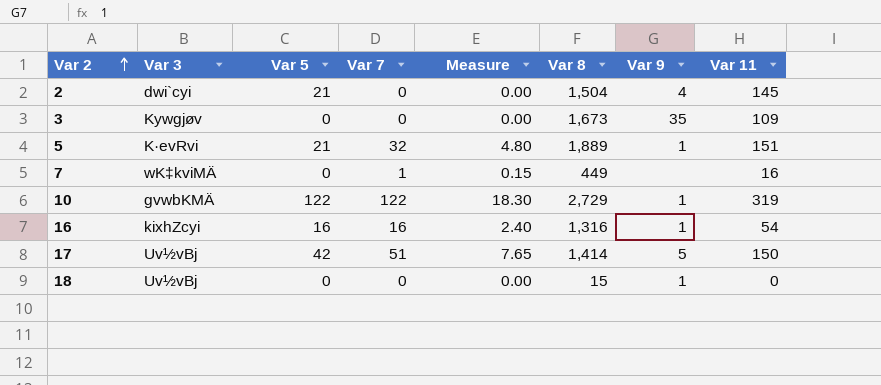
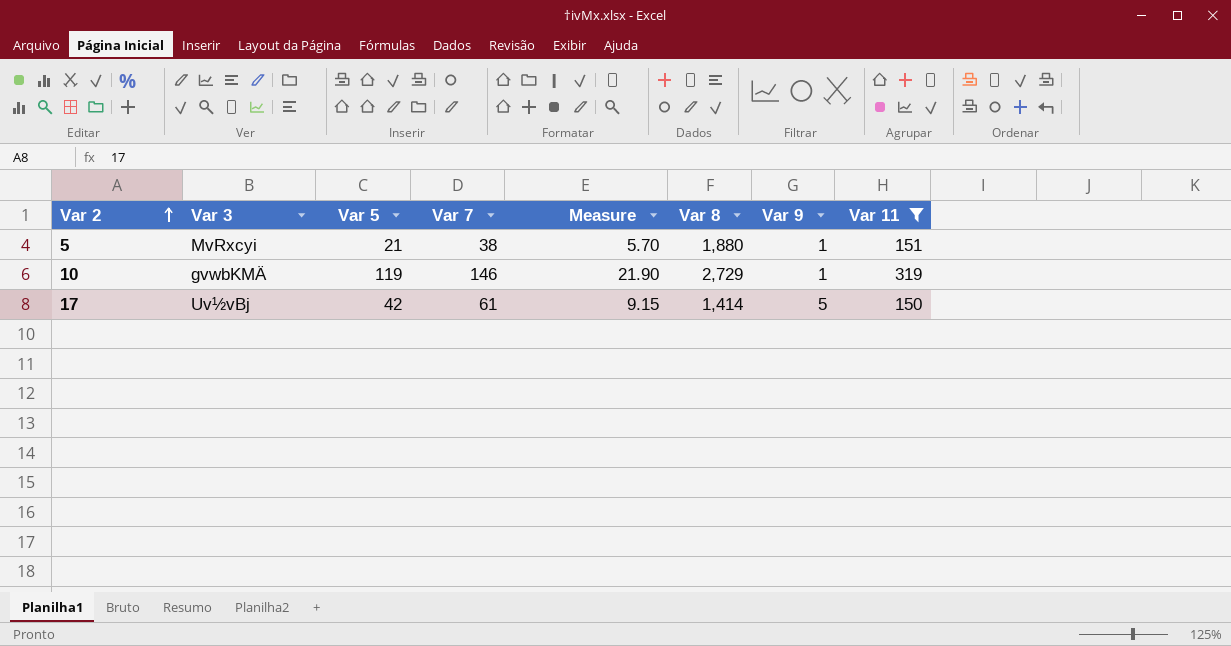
filter: none -> Var 11 >= 150
5 | Var 3: K·evRvi -> MvRxcyi
5 | Var 7: 32 -> 38
5 | Measure: 4.80 -> 5.70
5 | Var 8: 1,889 -> 1,880
10 | Var 5: 122 -> 119
10 | Var 7: 122 -> 146
10 | Measure: 18.30 -> 21.90
17 | Var 7: 51 -> 61
17 | Measure: 7.65 -> 9.15

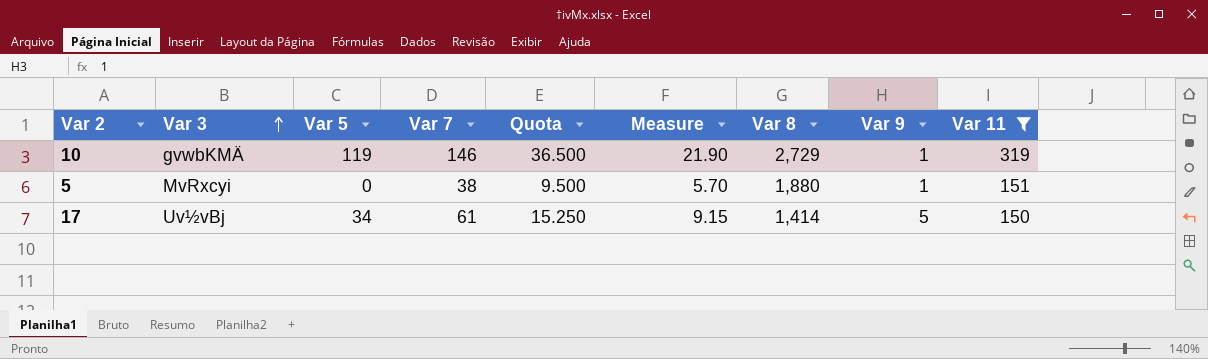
row order: Var 2 ascending -> Var 3 ascending
column Quota | formula: none -> [Var 7] * 0.25
5 | Var 5: 21 -> 0
17 | Var 5: 42 -> 34

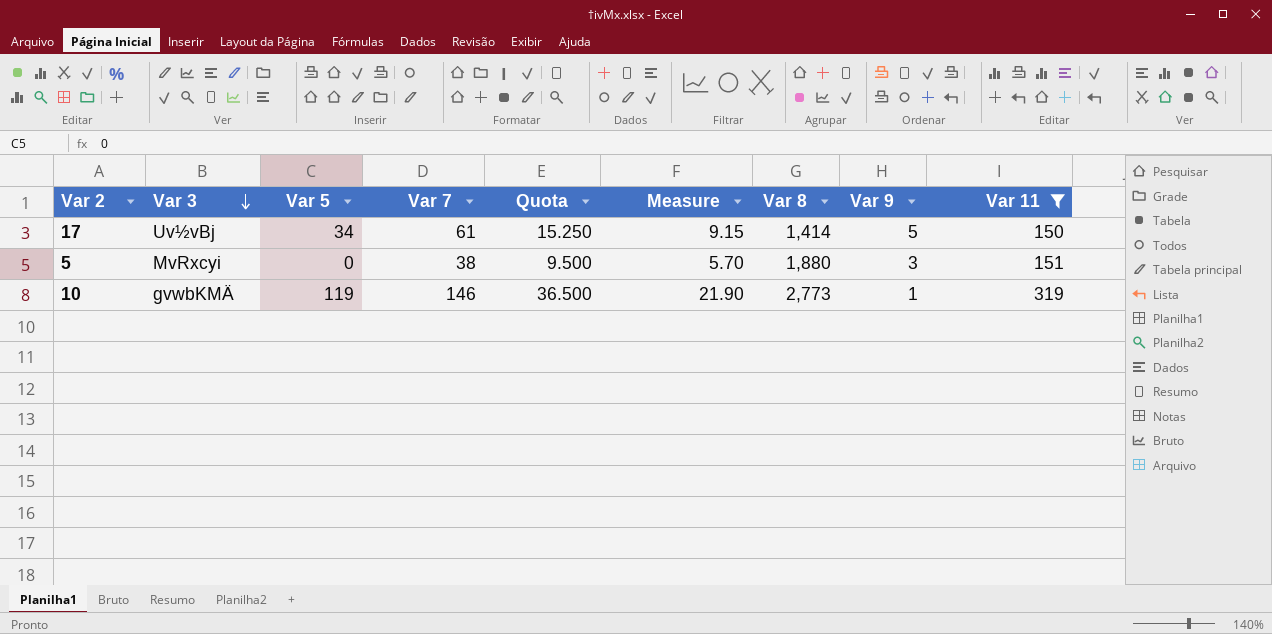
row order: Var 3 ascending -> Var 3 descending
5 | Var 9: 1 -> 3
10 | Var 8: 2,729 -> 2,773

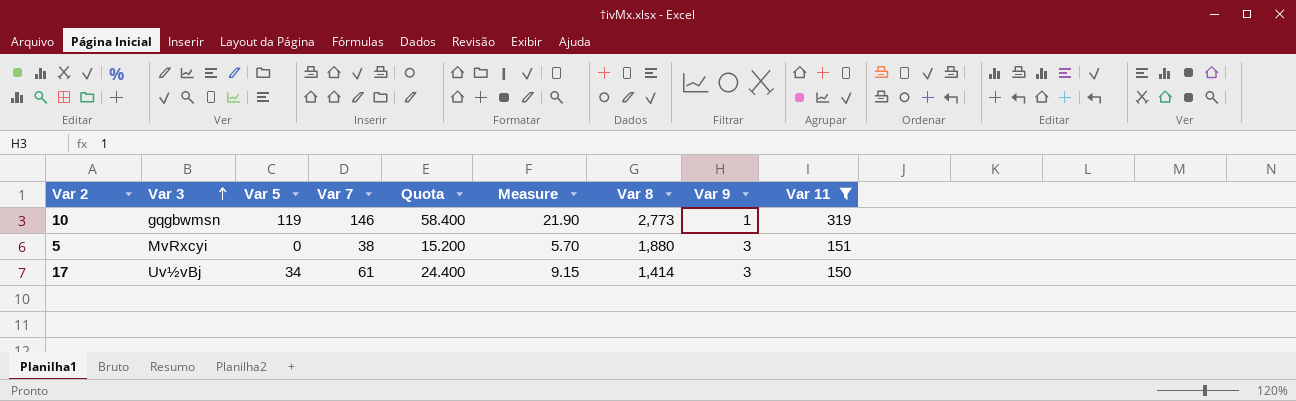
row order: Var 3 descending -> Var 3 ascending
column Quota | formula: [Var 7] * 0.25 -> [Var 7] * 0.4
10 | Var 3: gvwbKMÄ -> gqgbwmsn
17 | Var 9: 5 -> 3

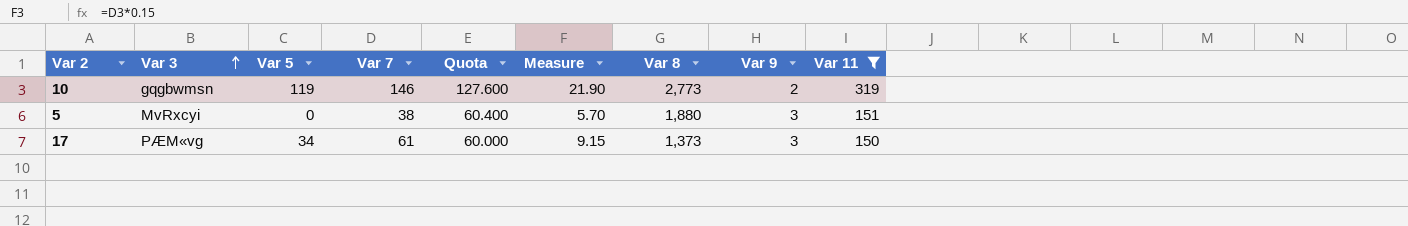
column Quota | formula: [Var 7] * 0.4 -> [Var 11] * 0.4
10 | Var 9: 1 -> 2
17 | Var 3: Uv½vBj -> PÆM«vg
17 | Var 8: 1,414 -> 1,373

